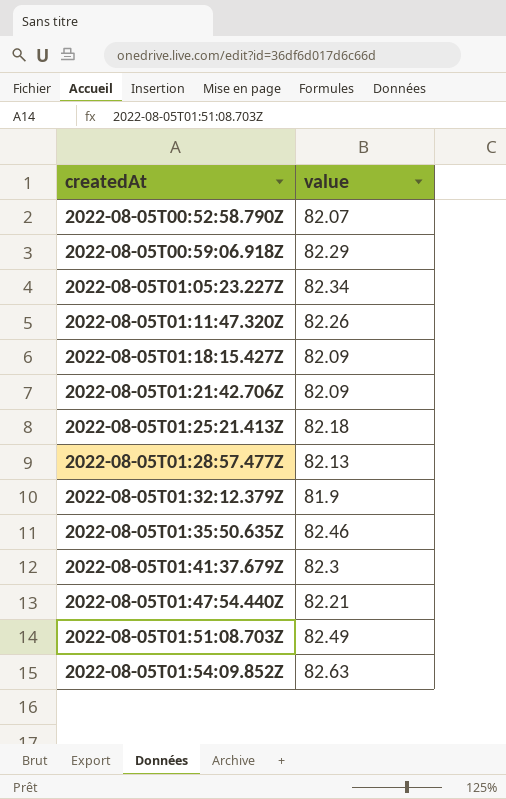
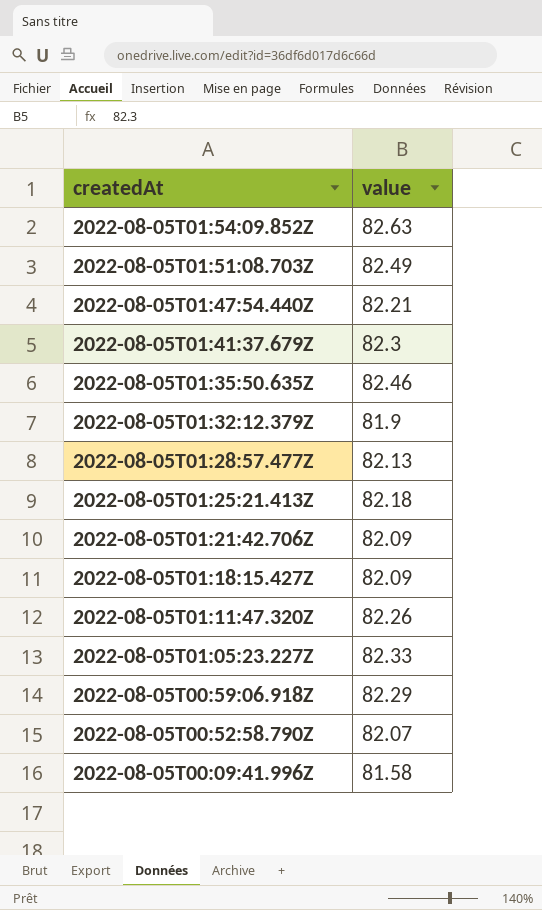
row order: createdAt ascending -> createdAt descending
2022-08-05T01:05:23.227Z | value: 82.34 -> 82.33
row 2022-08-05T00:09:41.996Z: none -> 81.58

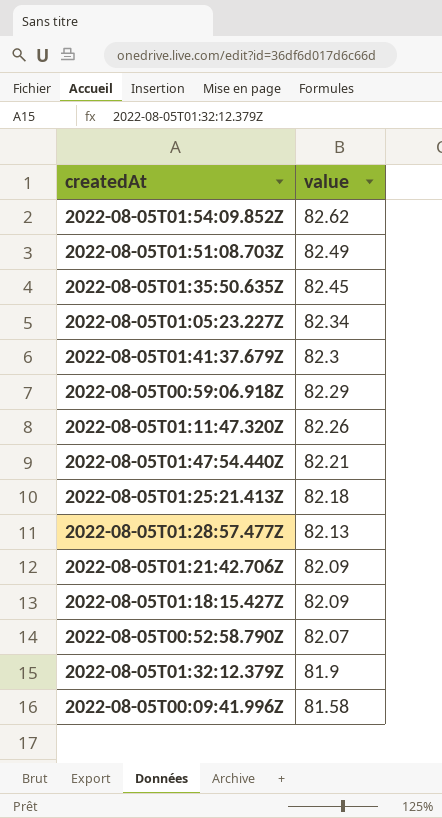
row order: createdAt descending -> value descending
2022-08-05T01:54:09.852Z | value: 82.63 -> 82.62
2022-08-05T01:35:50.635Z | value: 82.46 -> 82.45
2022-08-05T01:05:23.227Z | value: 82.33 -> 82.34

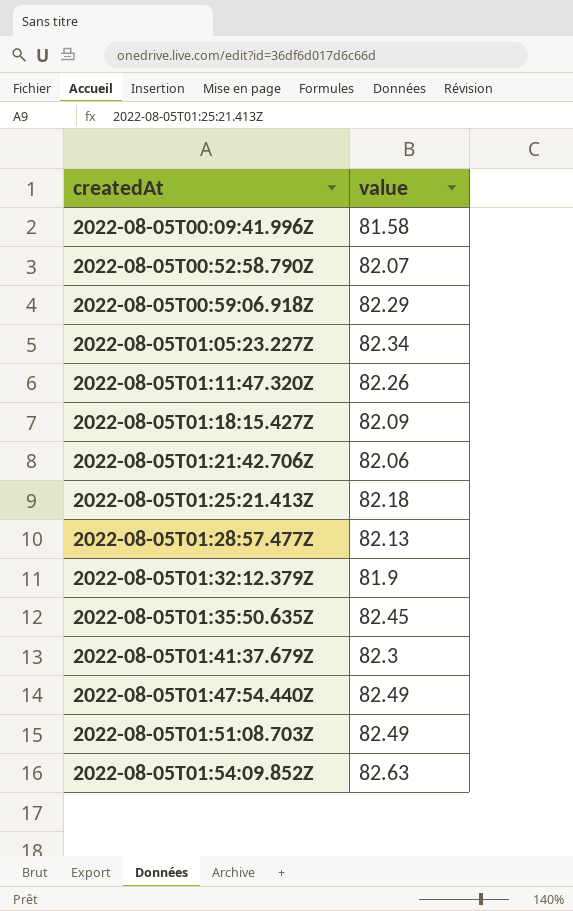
row order: value descending -> createdAt ascending
2022-08-05T01:21:42.706Z | value: 82.09 -> 82.06
2022-08-05T01:47:54.440Z | value: 82.21 -> 82.49
2022-08-05T01:54:09.852Z | value: 82.62 -> 82.63

